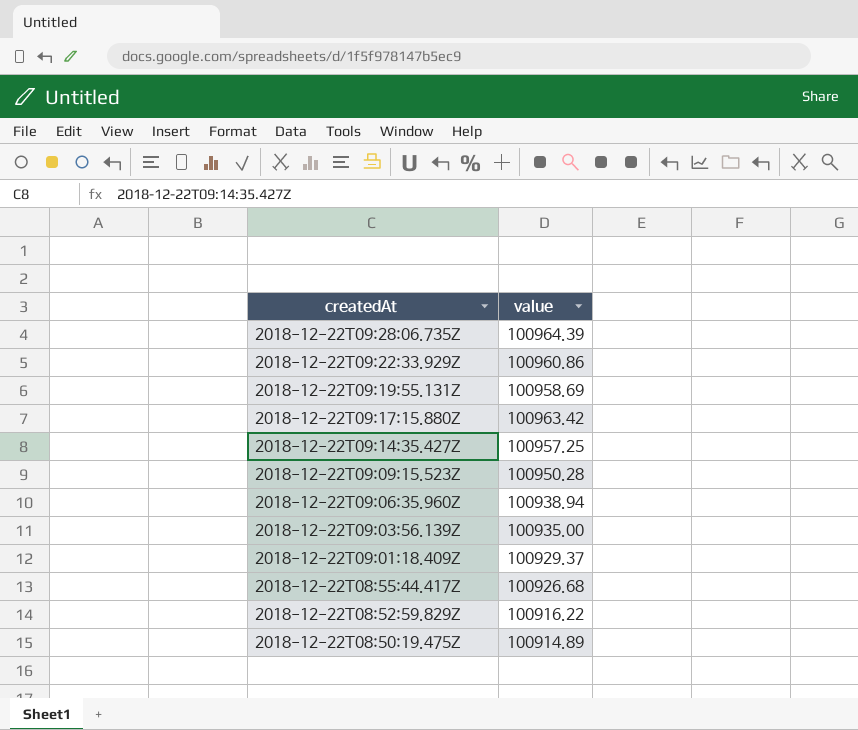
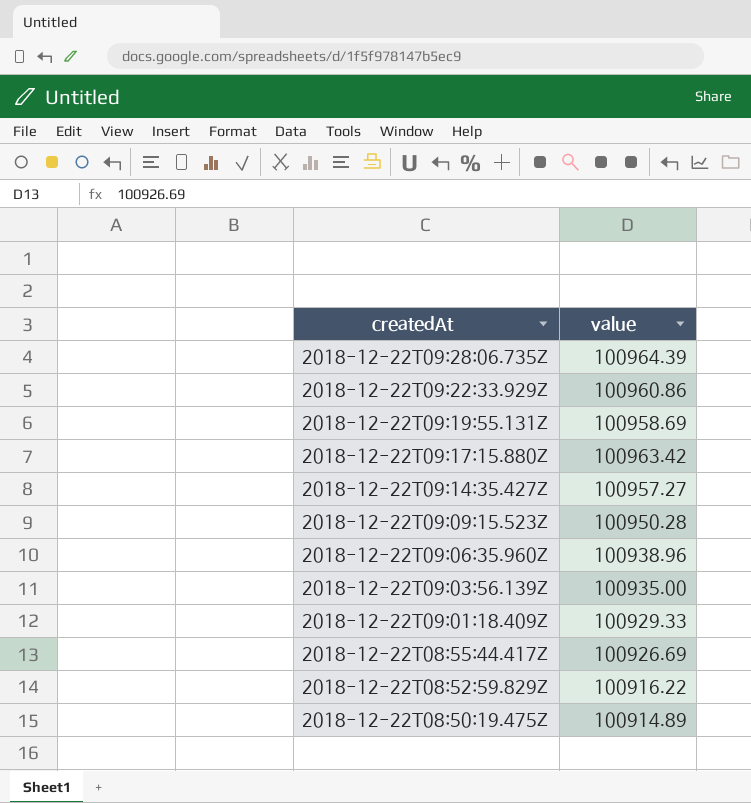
2018-12-22T09:14:35.427Z | value: 100957.25 -> 100957.27
2018-12-22T09:06:35.960Z | value: 100938.94 -> 100938.96
2018-12-22T09:01:18.409Z | value: 100929.37 -> 100929.33
2018-12-22T08:55:44.417Z | value: 100926.68 -> 100926.69

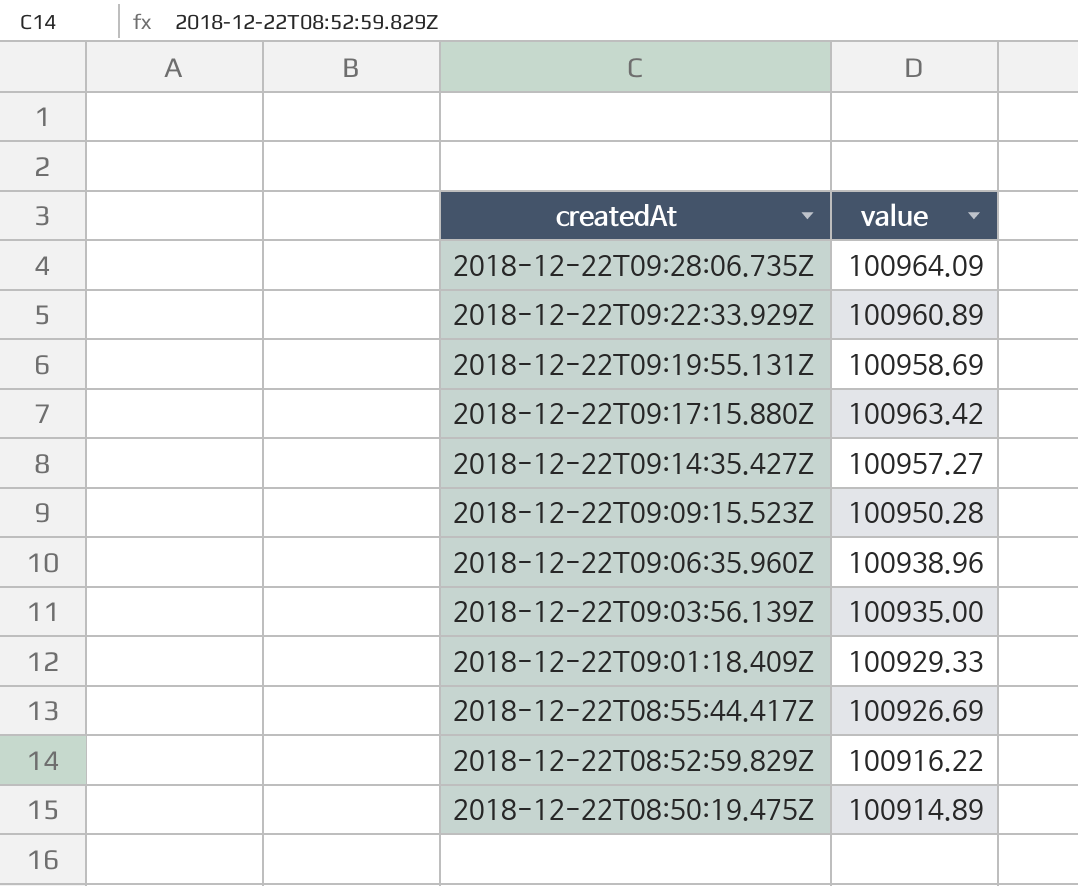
2018-12-22T09:28:06.735Z | value: 100964.39 -> 100964.09
2018-12-22T09:22:33.929Z | value: 100960.86 -> 100960.89

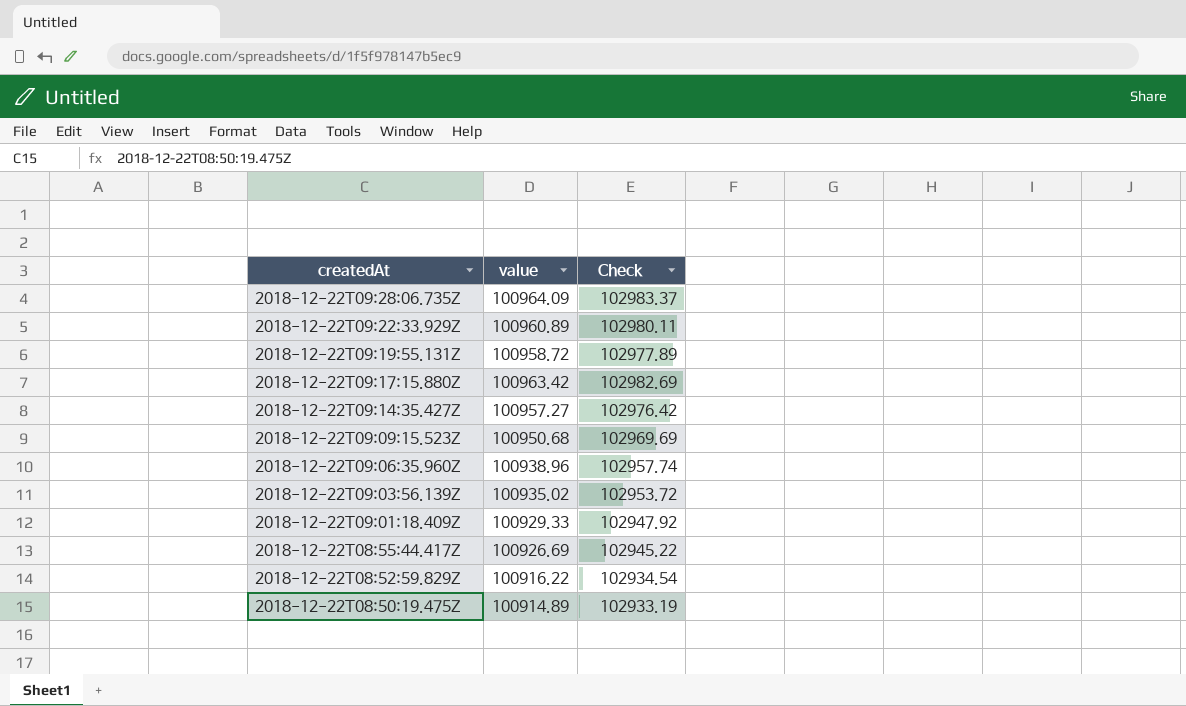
column Check | formula: none -> [value] * 1.02
2018-12-22T09:19:55.131Z | value: 100958.69 -> 100958.72
2018-12-22T09:09:15.523Z | value: 100950.28 -> 100950.68
2018-12-22T09:03:56.139Z | value: 100935.00 -> 100935.02

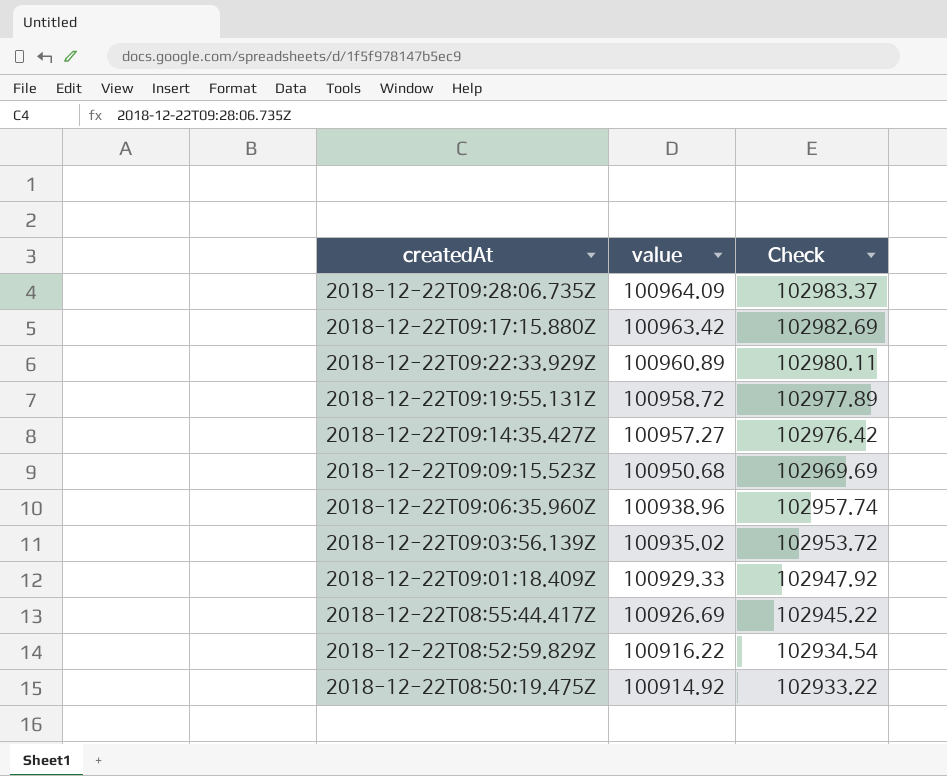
row order: createdAt descending -> value descending
2018-12-22T08:50:19.475Z | value: 100914.89 -> 100914.92
2018-12-22T08:50:19.475Z | Check: 102933.19 -> 102933.22

